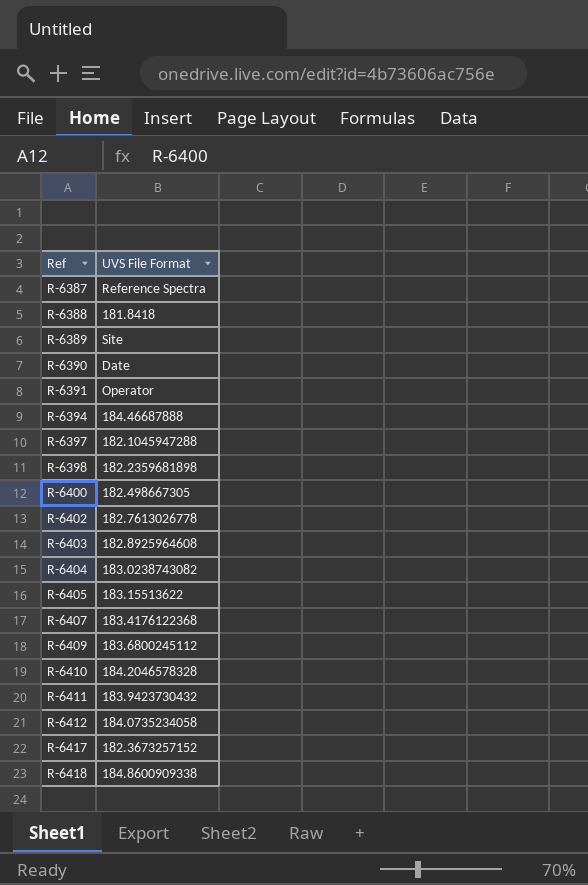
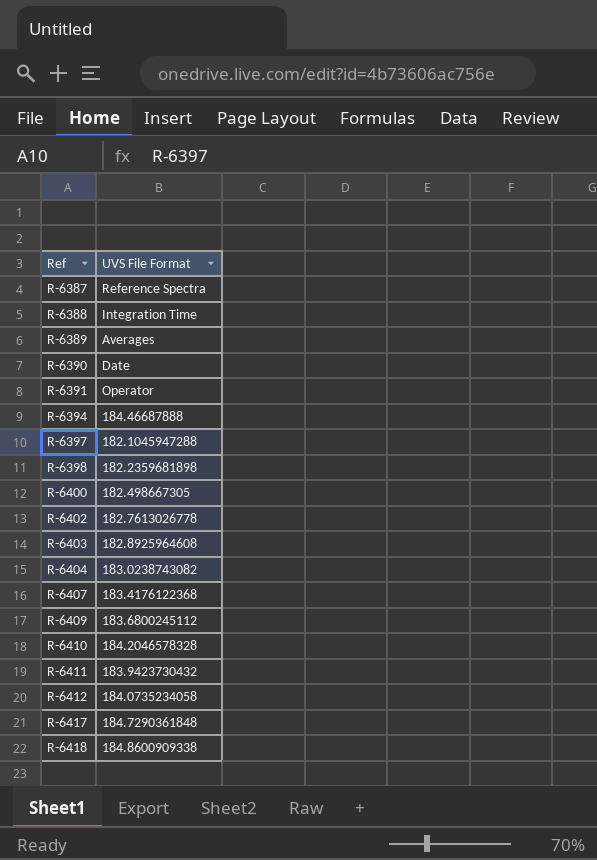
row R-6405: 183.15513622 -> none
R-6388 | UVS File Format: 181.8418 -> Integration Time
R-6389 | UVS File Format: Site -> Averages
R-6417 | UVS File Format: 182.3673257152 -> 184.7290361848

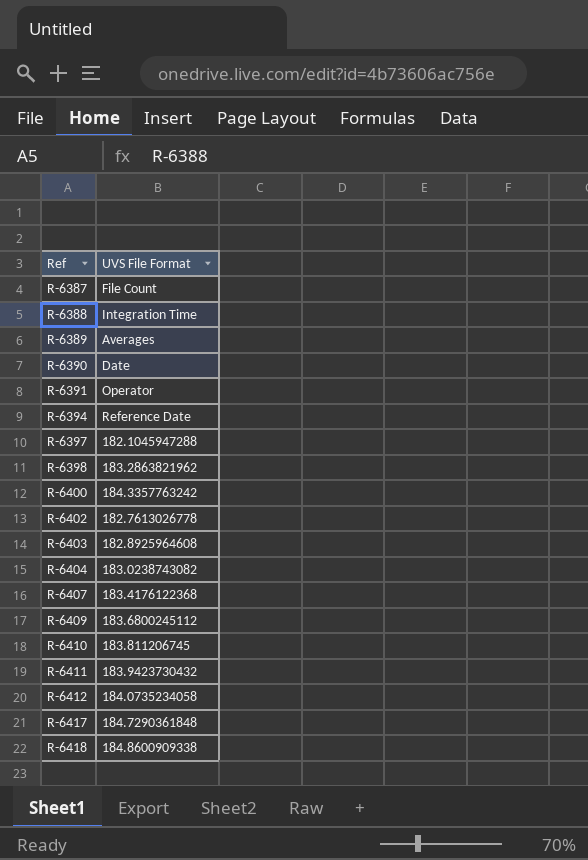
R-6387 | UVS File Format: Reference Spectra -> File Count
R-6394 | UVS File Format: 184.46687888 -> Reference Date
R-6398 | UVS File Format: 182.2359681898 -> 183.2863821962
R-6400 | UVS File Format: 182.498667305 -> 184.3357763242
R-6410 | UVS File Format: 184.2046578328 -> 183.811206745

